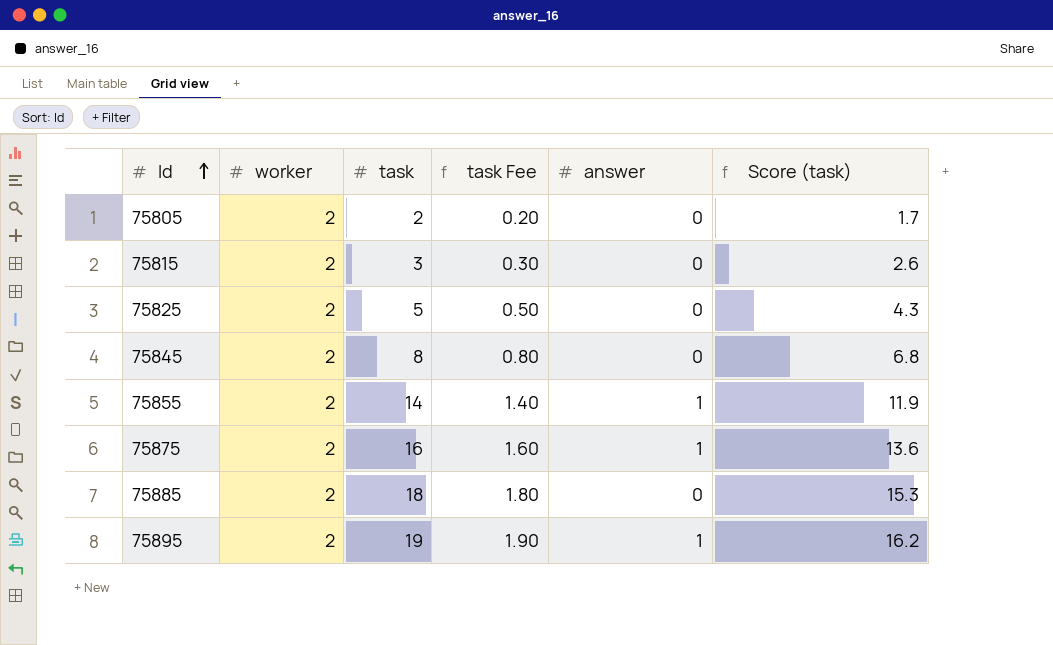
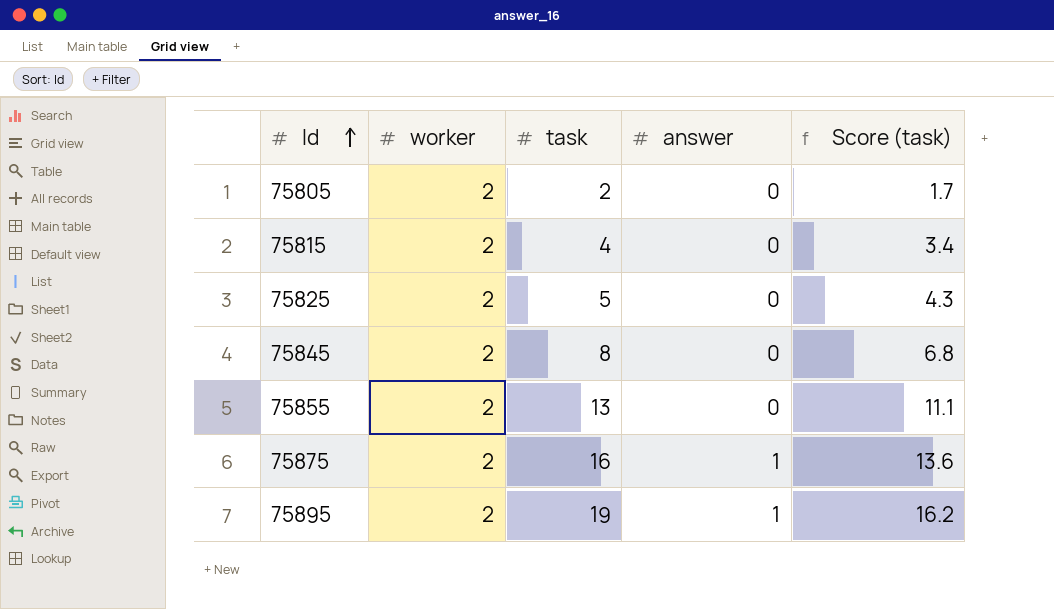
column task Fee | formula: [task] * 0.1 -> none
row 75885: 2 | 18 | 1.80 | 0 | 15.3 -> none
75815 | task: 3 -> 4
75815 | Score (task): 2.6 -> 3.4
75855 | task: 14 -> 13
75855 | answer: 1 -> 0
75855 | Score (task): 11.9 -> 11.1

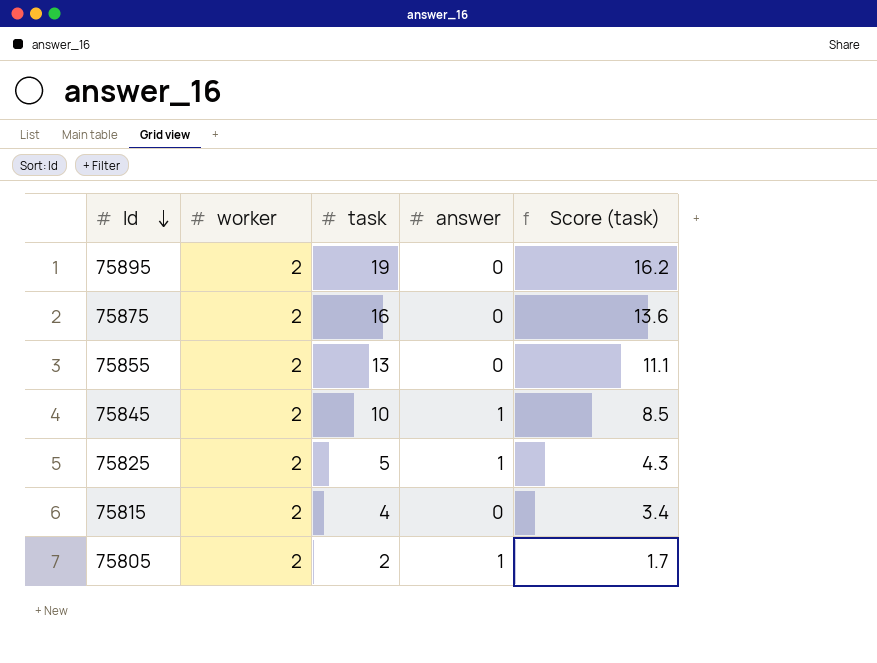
row order: Id ascending -> Id descending
75895 | answer: 1 -> 0
75875 | answer: 1 -> 0
75845 | task: 8 -> 10
75845 | answer: 0 -> 1
75845 | Score (task): 6.8 -> 8.5
75825 | answer: 0 -> 1
75805 | answer: 0 -> 1

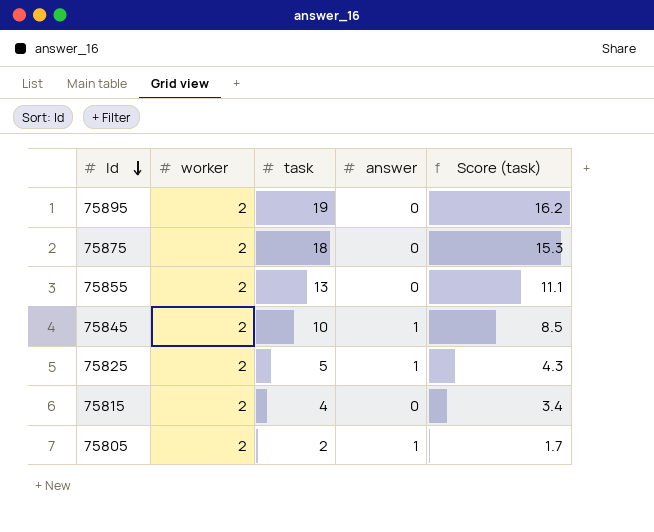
75875 | task: 16 -> 18
75875 | Score (task): 13.6 -> 15.3

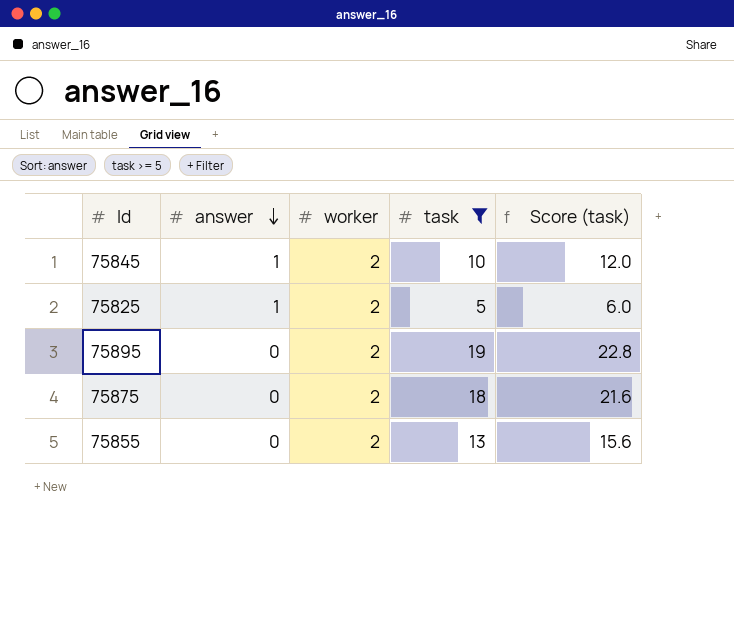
filter: none -> task >= 5
row order: Id descending -> answer descending
column answer | position: 4 -> 2
column Score (task) | formula: [task] * 0.85 -> [task] * 1.2

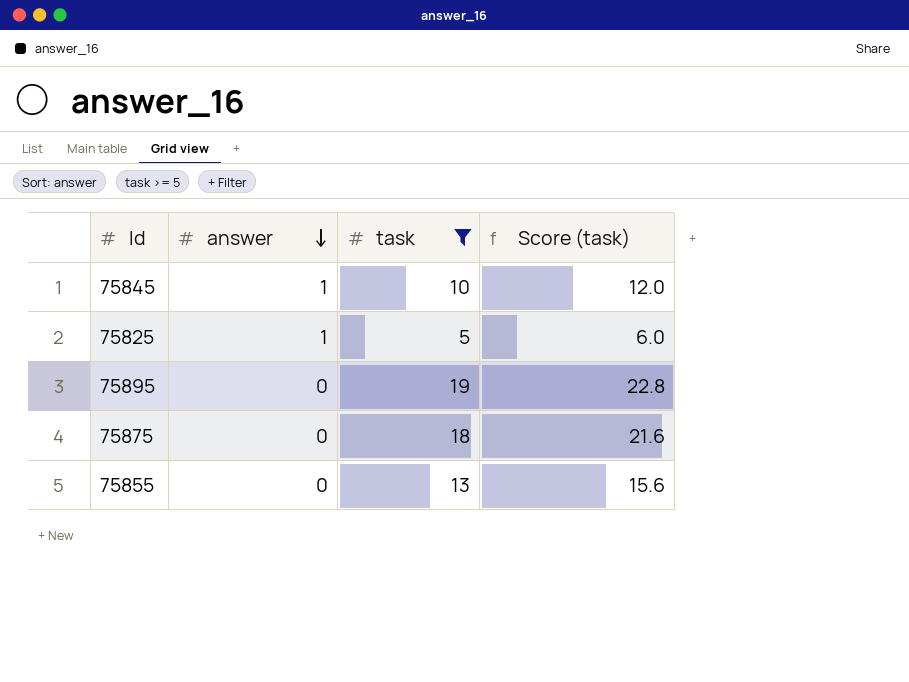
column worker | position: 3 -> none

